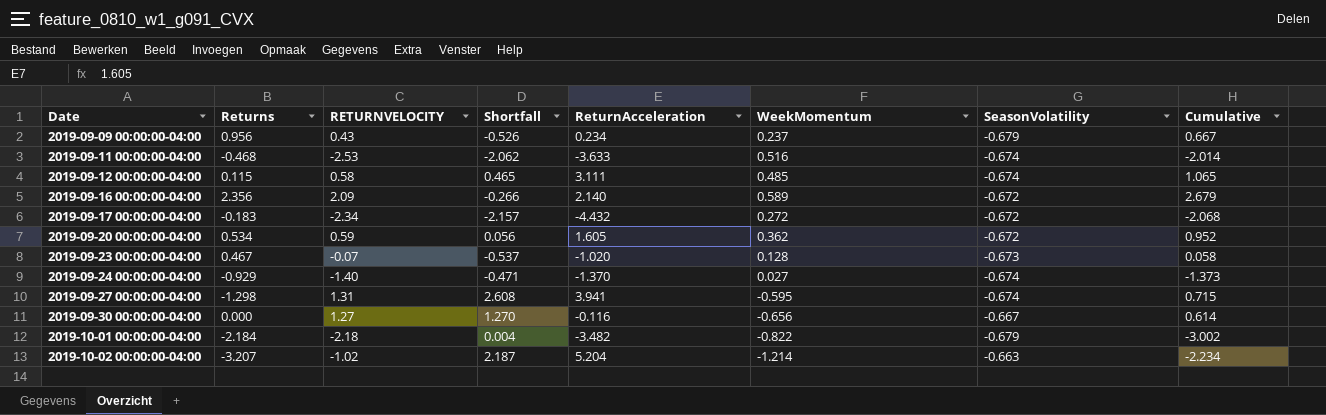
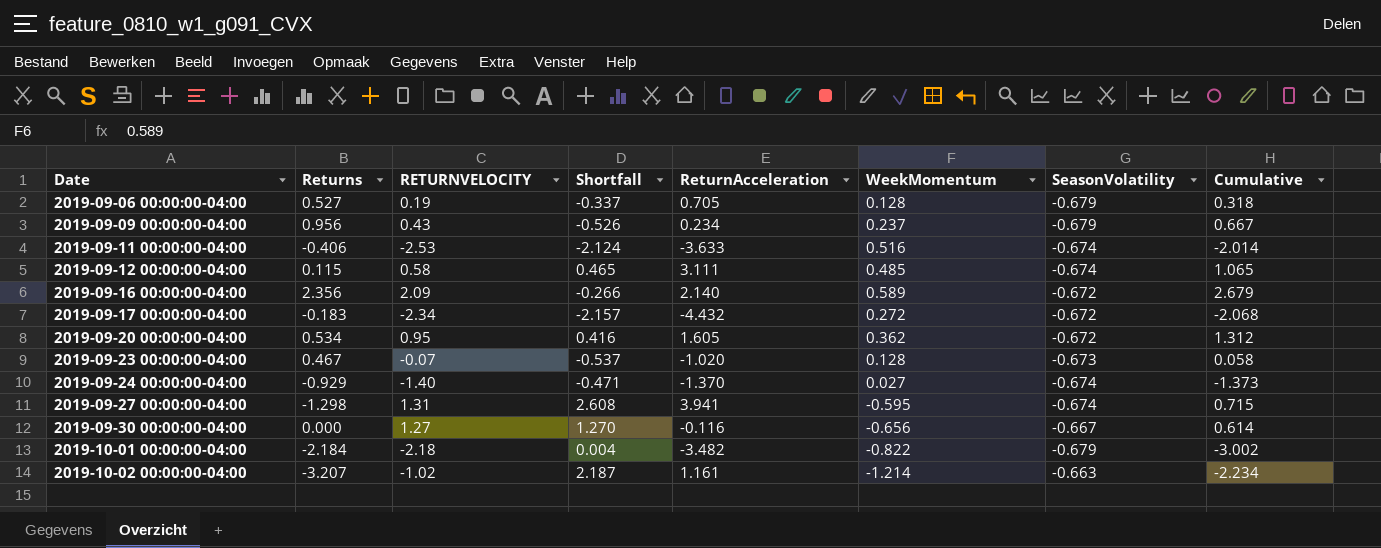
row 2019-09-06 00:00:00-04:00: none -> 0.527 | 0.19 | -0.337 | 0.705 | 0.128 | -0.679 | 0.318
2019-09-11 00:00:00-04:00 | Returns: -0.468 -> -0.406
2019-09-11 00:00:00-04:00 | Shortfall: -2.062 -> -2.124
2019-09-20 00:00:00-04:00 | RETURNVELOCITY: 0.59 -> 0.95
2019-09-20 00:00:00-04:00 | Shortfall: 0.056 -> 0.416
2019-09-20 00:00:00-04:00 | Cumulative: 0.952 -> 1.312
2019-10-02 00:00:00-04:00 | ReturnAcceleration: 5.204 -> 1.161

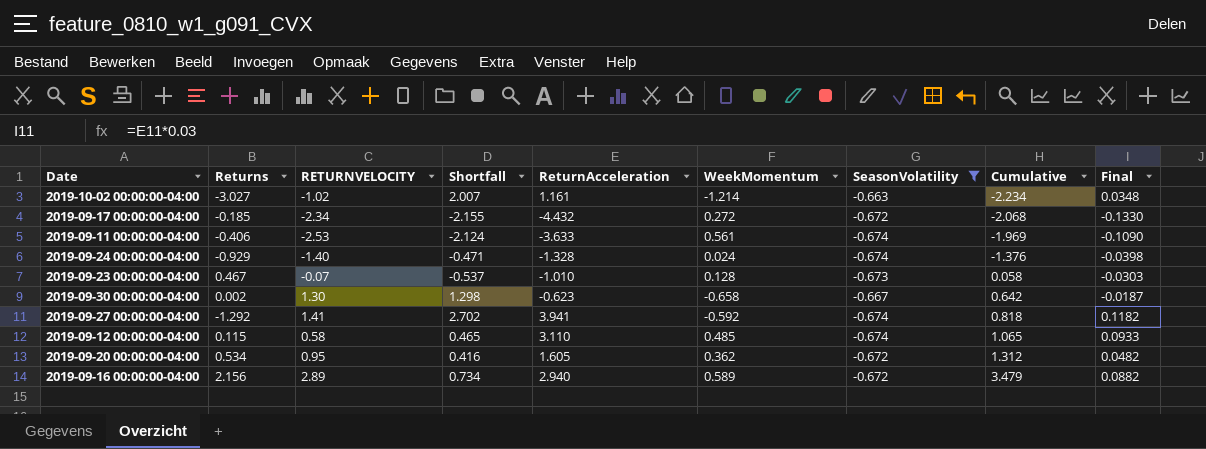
filter: none -> SeasonVolatility != -0.679
row order: Date ascending -> Cumulative ascending
column Final | formula: none -> [ReturnAcceleration] * 0.03
2019-10-02 00:00:00-04:00 | Returns: -3.207 -> -3.027
2019-10-02 00:00:00-04:00 | Shortfall: 2.187 -> 2.007
2019-09-17 00:00:00-04:00 | Returns: -0.183 -> -0.185
2019-09-17 00:00:00-04:00 | Shortfall: -2.157 -> -2.155
2019-09-11 00:00:00-04:00 | WeekMomentum: 0.516 -> 0.561
2019-09-11 00:00:00-04:00 | Cumulative: -2.014 -> -1.969
2019-09-24 00:00:00-04:00 | ReturnAcceleration: -1.370 -> -1.328
2019-09-24 00:00:00-04:00 | WeekMomentum: 0.027 -> 0.024
2019-09-24 00:00:00-04:00 | Cumulative: -1.373 -> -1.376
2019-09-23 00:00:00-04:00 | ReturnAcceleration: -1.020 -> -1.010
2019-09-30 00:00:00-04:00 | Returns: 0.000 -> 0.002
2019-09-30 00:00:00-04:00 | RETURNVELOCITY: 1.27 -> 1.30
2019-09-30 00:00:00-04:00 | Shortfall: 1.270 -> 1.298
2019-09-30 00:00:00-04:00 | ReturnAcceleration: -0.116 -> -0.623
2019-09-30 00:00:00-04:00 | WeekMomentum: -0.656 -> -0.658
2019-09-30 00:00:00-04:00 | Cumulative: 0.614 -> 0.642
2019-09-27 00:00:00-04:00 | Returns: -1.298 -> -1.292
2019-09-27 00:00:00-04:00 | RETURNVELOCITY: 1.31 -> 1.41
2019-09-27 00:00:00-04:00 | Shortfall: 2.608 -> 2.702
2019-09-27 00:00:00-04:00 | WeekMomentum: -0.595 -> -0.592
2019-09-27 00:00:00-04:00 | Cumulative: 0.715 -> 0.818
2019-09-12 00:00:00-04:00 | ReturnAcceleration: 3.111 -> 3.110
2019-09-16 00:00:00-04:00 | Returns: 2.356 -> 2.156
2019-09-16 00:00:00-04:00 | RETURNVELOCITY: 2.09 -> 2.89
2019-09-16 00:00:00-04:00 | Shortfall: -0.266 -> 0.734
2019-09-16 00:00:00-04:00 | ReturnAcceleration: 2.140 -> 2.940
2019-09-16 00:00:00-04:00 | Cumulative: 2.679 -> 3.479

